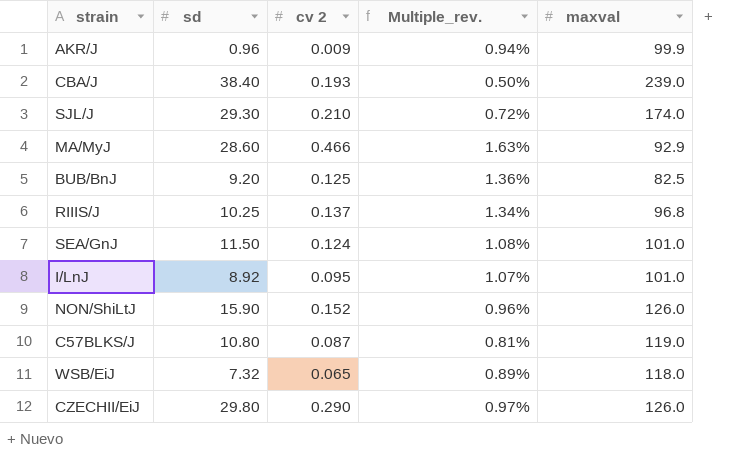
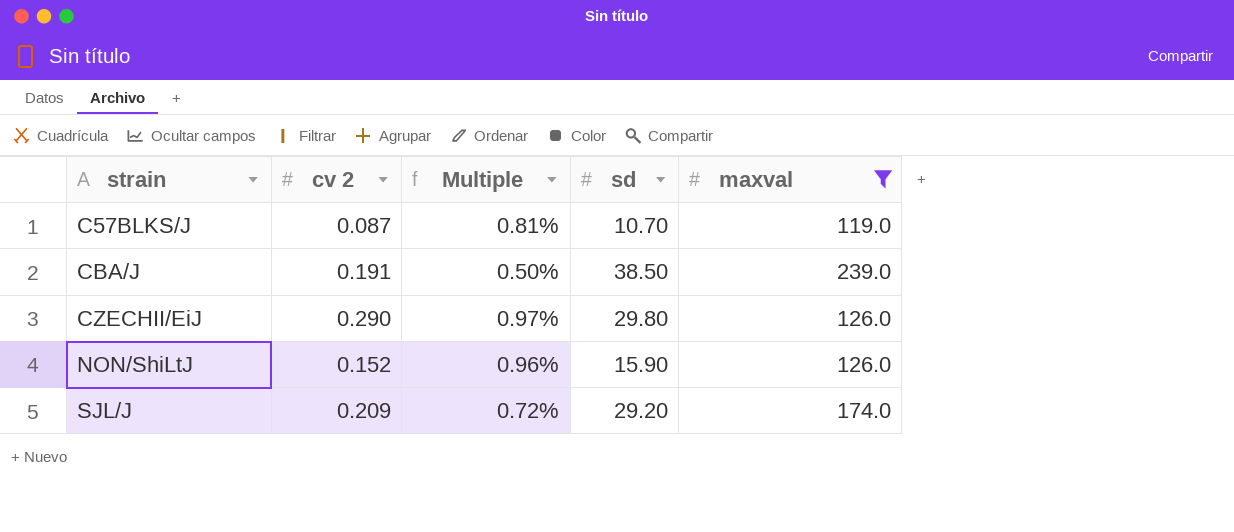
filter: none -> maxval >= 119.0
row order: none -> strain ascending
column name: Multiple_rev. -> Multiple
column sd | position: 2 -> 4
C57BLKS/J | sd: 10.80 -> 10.70
CBA/J | cv 2: 0.193 -> 0.191
CBA/J | sd: 38.40 -> 38.50
SJL/J | cv 2: 0.210 -> 0.209
SJL/J | sd: 29.30 -> 29.20

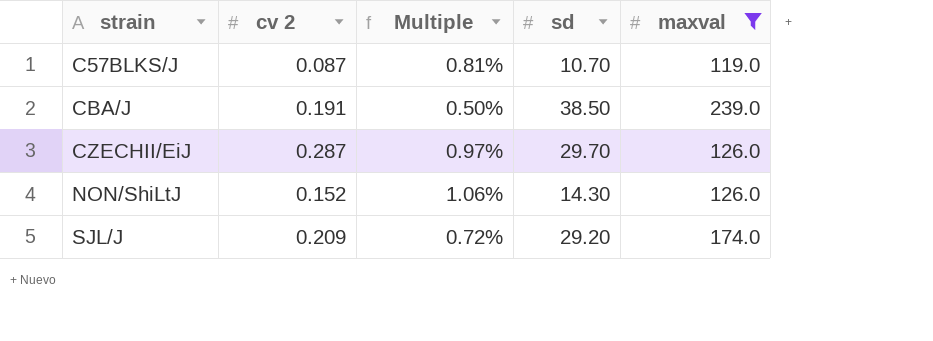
CZECHII/EiJ | cv 2: 0.290 -> 0.287
CZECHII/EiJ | sd: 29.80 -> 29.70
NON/ShiLtJ | Multiple: 0.96% -> 1.06%
NON/ShiLtJ | sd: 15.90 -> 14.30

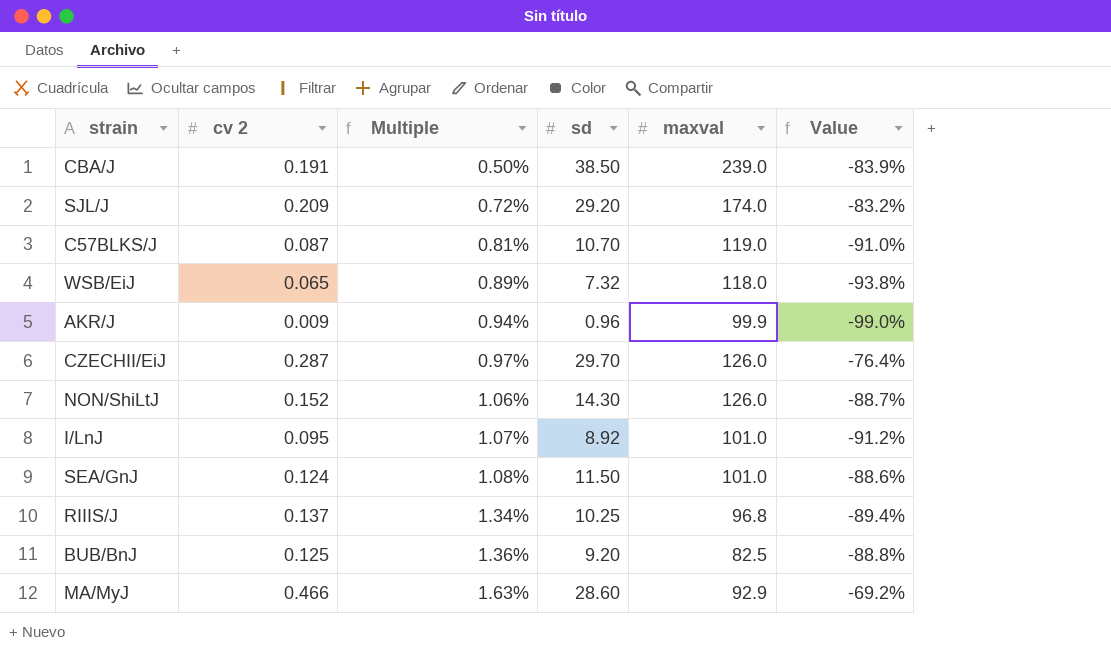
filter: maxval >= 119.0 -> none
row order: strain ascending -> Multiple ascending
column Value | formula: none -> ([sd] - [maxval]) / [maxval]

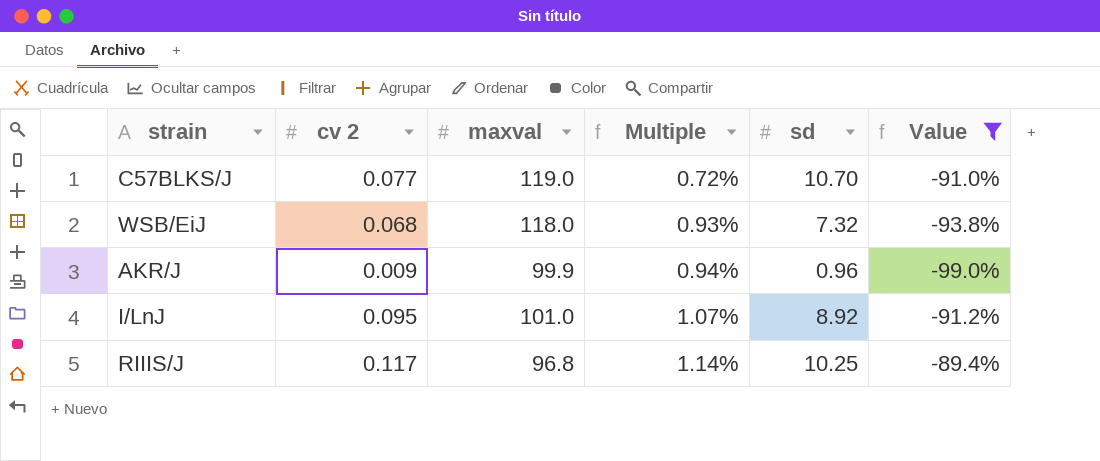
filter: none -> Value <= -89.4%
column maxval | position: 5 -> 3
C57BLKS/J | cv 2: 0.087 -> 0.077
C57BLKS/J | Multiple: 0.81% -> 0.72%
WSB/EiJ | cv 2: 0.065 -> 0.068
WSB/EiJ | Multiple: 0.89% -> 0.93%
RIIIS/J | cv 2: 0.137 -> 0.117
RIIIS/J | Multiple: 1.34% -> 1.14%

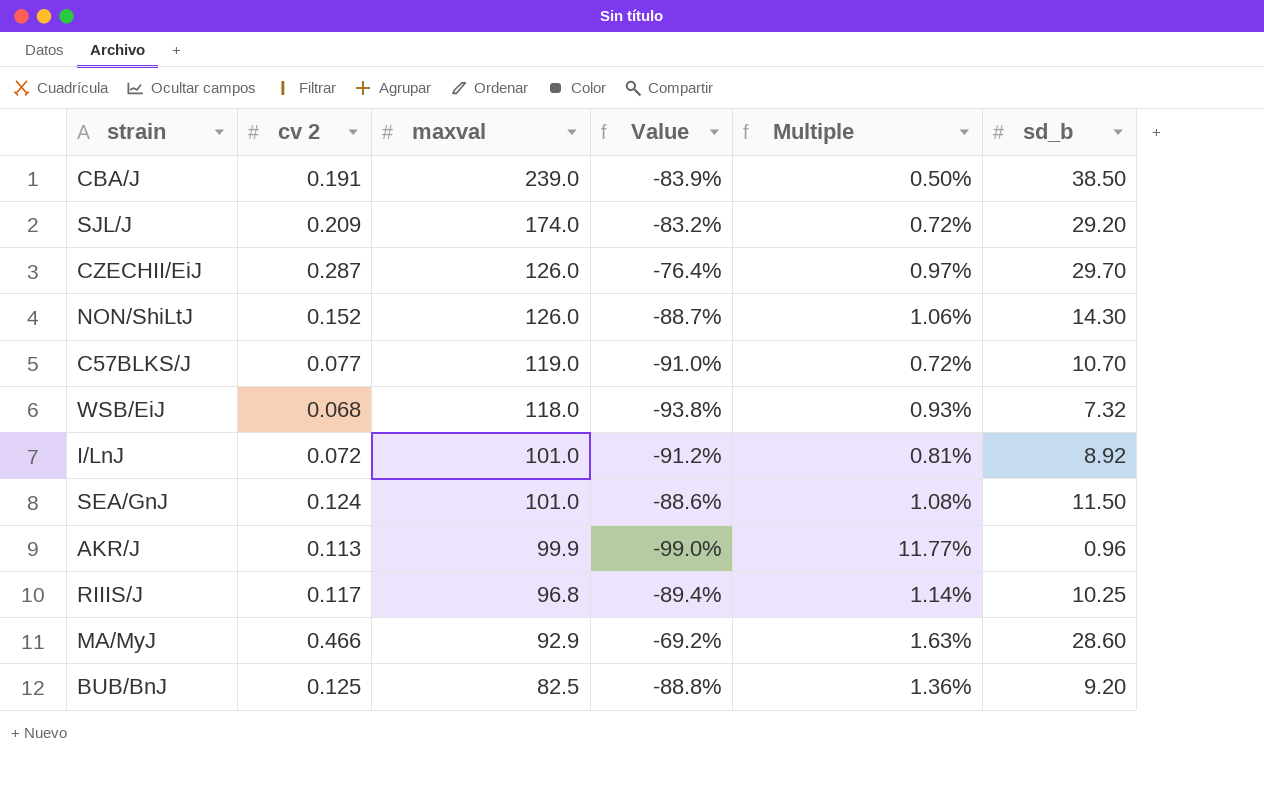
filter: Value <= -89.4% -> none
row order: Multiple ascending -> maxval descending
column Value | position: 6 -> 4
column name: sd -> sd_b
I/LnJ | cv 2: 0.095 -> 0.072
I/LnJ | Multiple: 1.07% -> 0.81%
AKR/J | cv 2: 0.009 -> 0.113
AKR/J | Multiple: 0.94% -> 11.77%

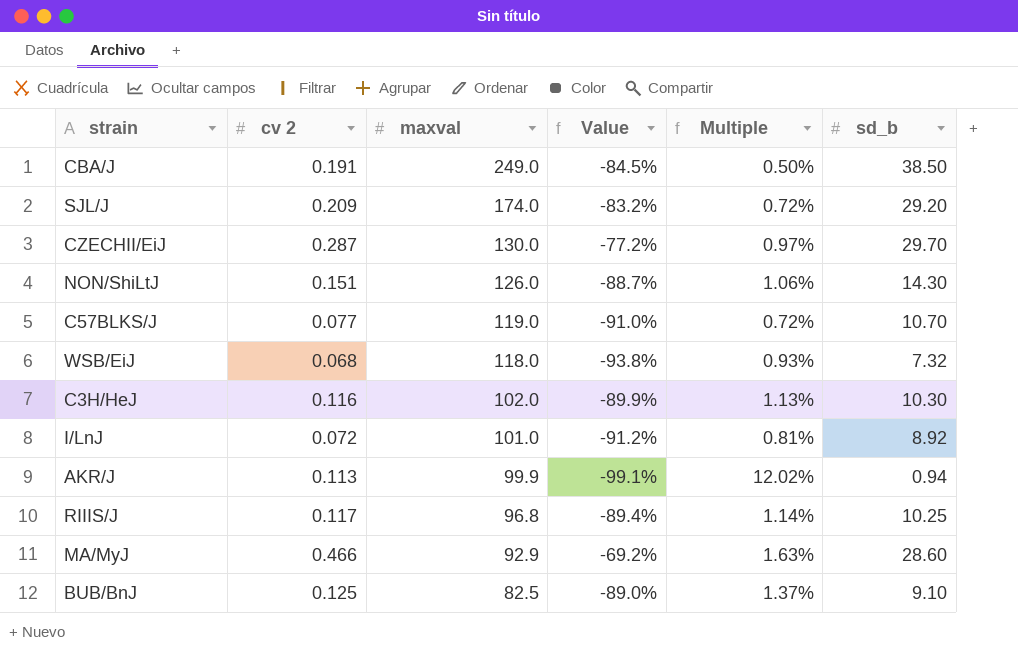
row SEA/GnJ: 0.124 | 101.0 | -88.6% | 1.08% | 11.50 -> none
CBA/J | maxval: 239.0 -> 249.0
CBA/J | Value: -83.9% -> -84.5%
CZECHII/EiJ | maxval: 126.0 -> 130.0
CZECHII/EiJ | Value: -76.4% -> -77.2%
NON/ShiLtJ | cv 2: 0.152 -> 0.151
row C3H/HeJ: none -> 0.116 | 102.0 | -89.9% | 1.13% | 10.30
AKR/J | Value: -99.0% -> -99.1%
AKR/J | Multiple: 11.77% -> 12.02%
AKR/J | sd_b: 0.96 -> 0.94
BUB/BnJ | Value: -88.8% -> -89.0%
BUB/BnJ | Multiple: 1.36% -> 1.37%
BUB/BnJ | sd_b: 9.20 -> 9.10

